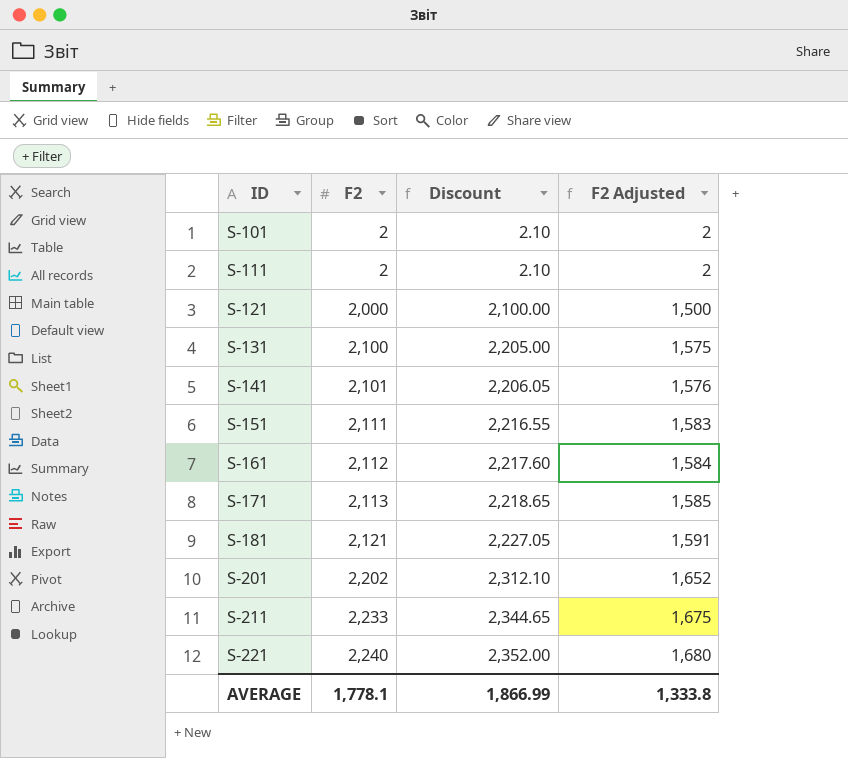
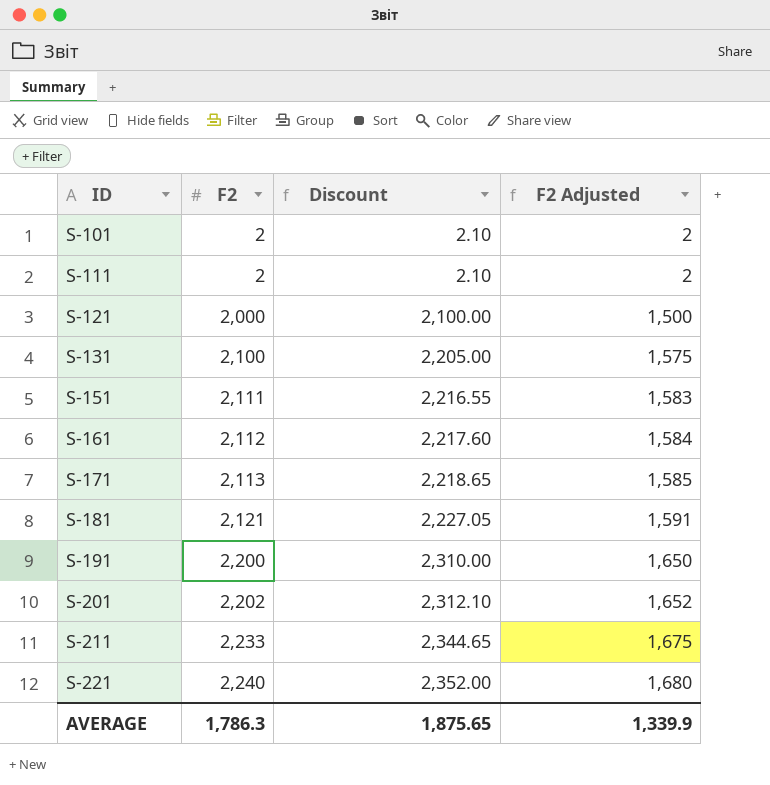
row S-141: 2,101 | 2,206.05 | 1,576 -> none
row S-191: none -> 2,200 | 2,310.00 | 1,650
AVERAGE | F2: 1,778.1 -> 1,786.3
AVERAGE | Discount: 1,866.99 -> 1,875.65
AVERAGE | F2 Adjusted: 1,333.8 -> 1,339.9

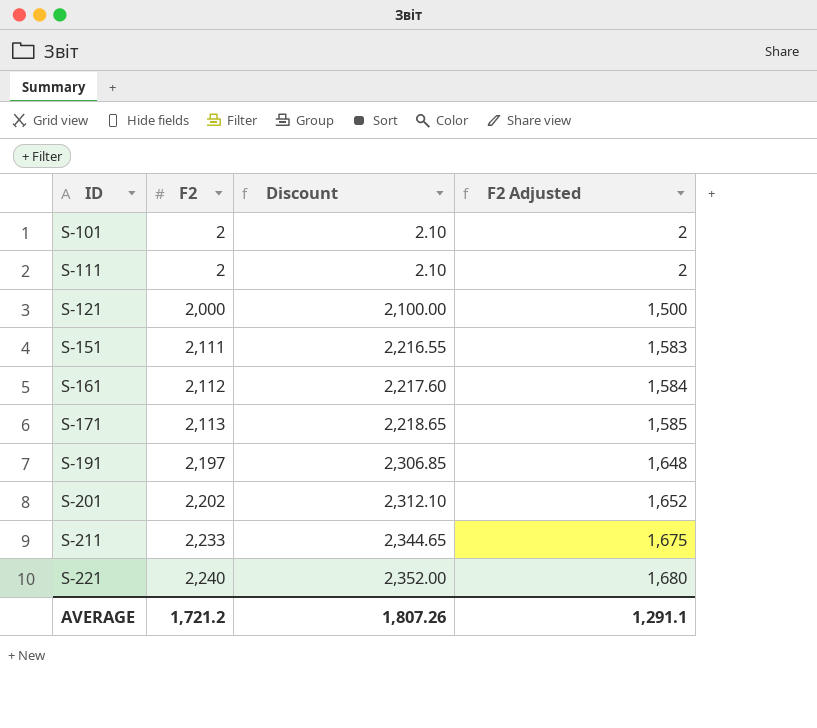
row S-131: 2,100 | 2,205.00 | 1,575 -> none
row S-181: 2,121 | 2,227.05 | 1,591 -> none
S-191 | F2: 2,200 -> 2,197
S-191 | Discount: 2,310.00 -> 2,306.85
S-191 | F2 Adjusted: 1,650 -> 1,648
AVERAGE | F2: 1,786.3 -> 1,721.2
AVERAGE | Discount: 1,875.65 -> 1,807.26
AVERAGE | F2 Adjusted: 1,339.9 -> 1,291.1

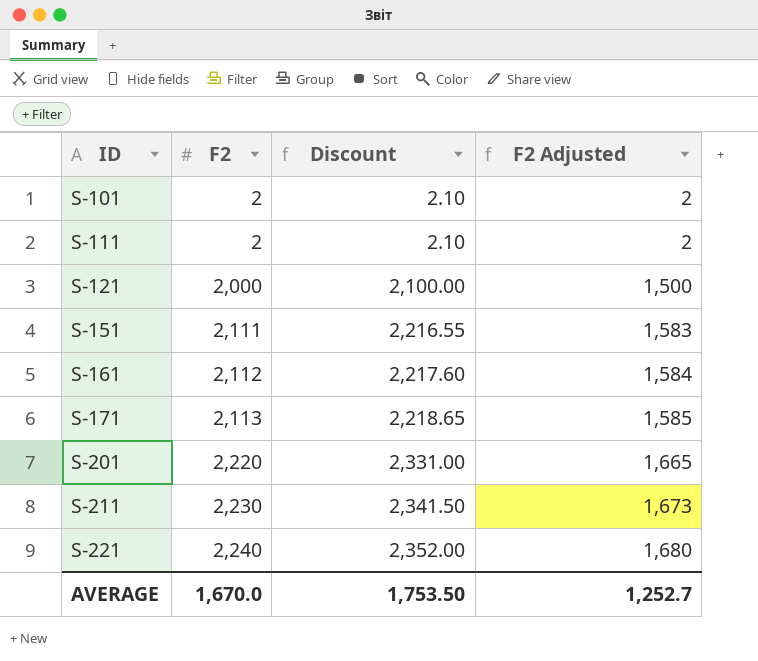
row S-191: 2,197 | 2,306.85 | 1,648 -> none
S-201 | F2: 2,202 -> 2,220
S-201 | Discount: 2,312.10 -> 2,331.00
S-201 | F2 Adjusted: 1,652 -> 1,665
S-211 | F2: 2,233 -> 2,230
S-211 | Discount: 2,344.65 -> 2,341.50
S-211 | F2 Adjusted: 1,675 -> 1,673
AVERAGE | F2: 1,721.2 -> 1,670.0
AVERAGE | Discount: 1,807.26 -> 1,753.50
AVERAGE | F2 Adjusted: 1,291.1 -> 1,252.7

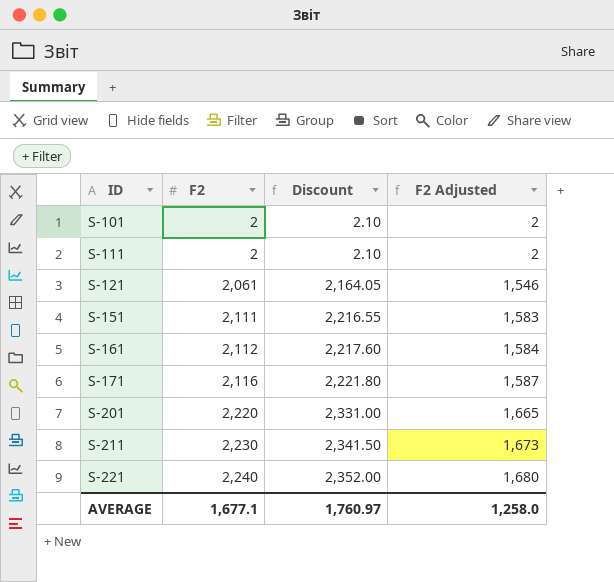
S-121 | F2: 2,000 -> 2,061
S-121 | Discount: 2,100.00 -> 2,164.05
S-121 | F2 Adjusted: 1,500 -> 1,546
S-171 | F2: 2,113 -> 2,116
S-171 | Discount: 2,218.65 -> 2,221.80
S-171 | F2 Adjusted: 1,585 -> 1,587
AVERAGE | F2: 1,670.0 -> 1,677.1
AVERAGE | Discount: 1,753.50 -> 1,760.97
AVERAGE | F2 Adjusted: 1,252.7 -> 1,258.0

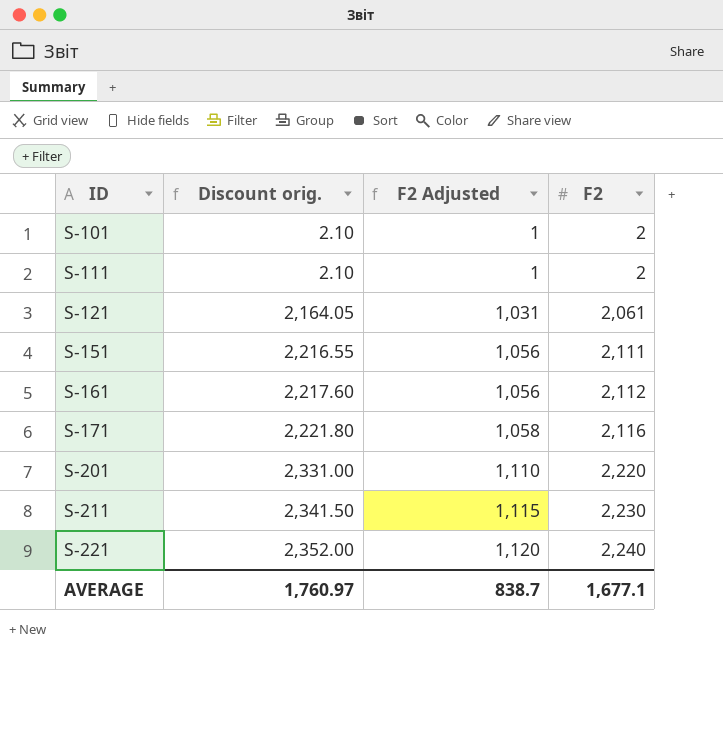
column name: Discount -> Discount orig.
column F2 Adjusted | formula: [F2] * 0.75 -> [F2] * 0.5
column F2 | position: 2 -> 4
AVERAGE | F2 Adjusted: 1,258.0 -> 838.7

